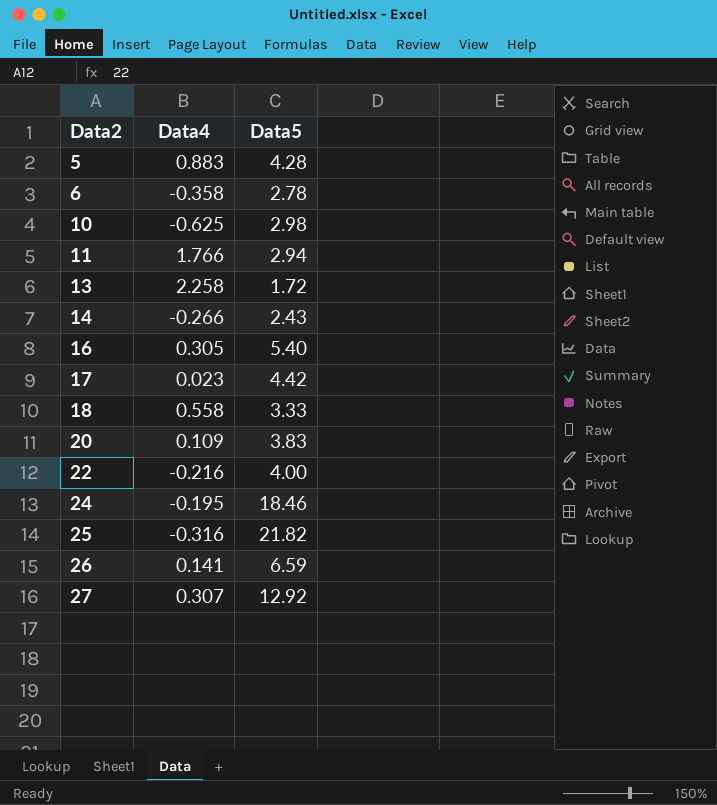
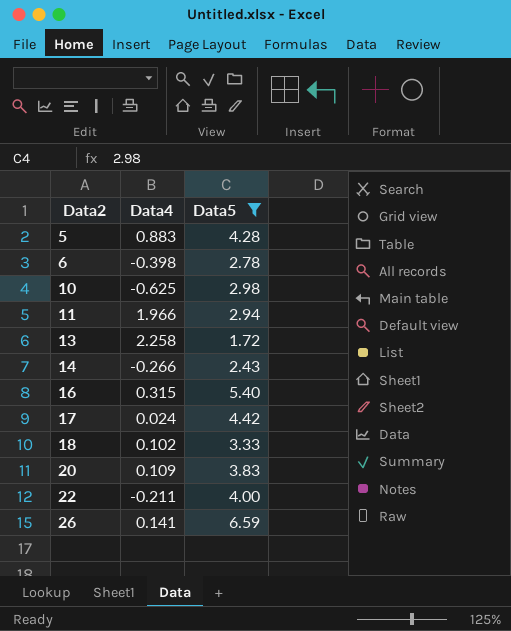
filter: none -> Data5 <= 6.59
6 | Data4: -0.358 -> -0.398
11 | Data4: 1.766 -> 1.966
16 | Data4: 0.305 -> 0.315
17 | Data4: 0.023 -> 0.024
18 | Data4: 0.558 -> 0.102
22 | Data4: -0.216 -> -0.211

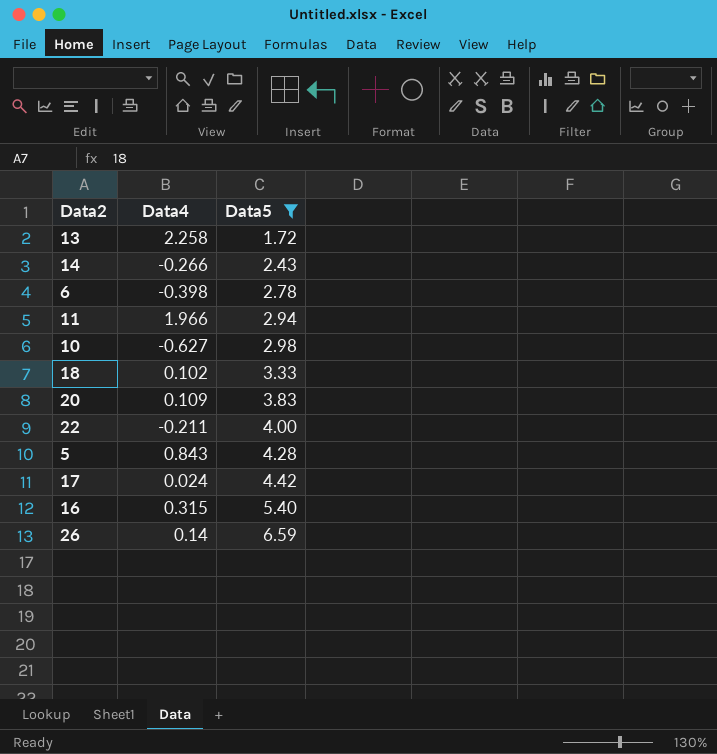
row order: Data2 ascending -> Data5 ascending
10 | Data4: -0.625 -> -0.627
5 | Data4: 0.883 -> 0.843
26 | Data4: 0.141 -> 0.14

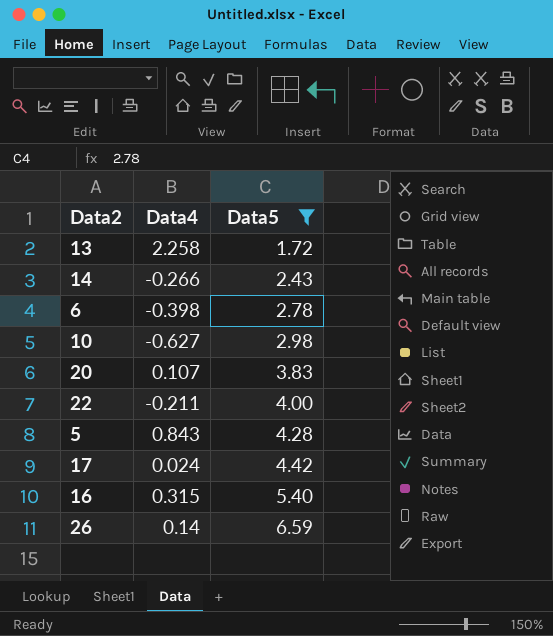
row 11: 1.966 | 2.94 -> none
row 18: 0.102 | 3.33 -> none
20 | Data4: 0.109 -> 0.107

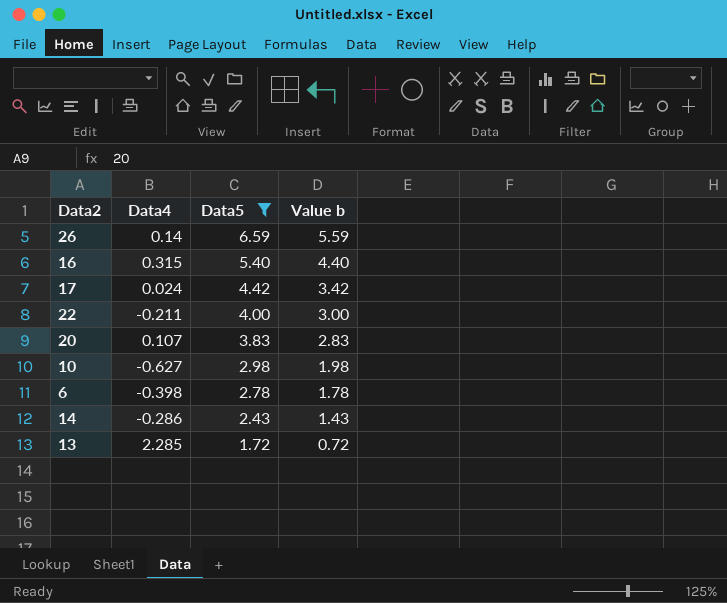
row order: Data5 ascending -> Data5 descending
column Value b | formula: none -> [Data5] - 1
row 5: 0.843 | 4.28 -> none
14 | Data4: -0.266 -> -0.286
13 | Data4: 2.258 -> 2.285

